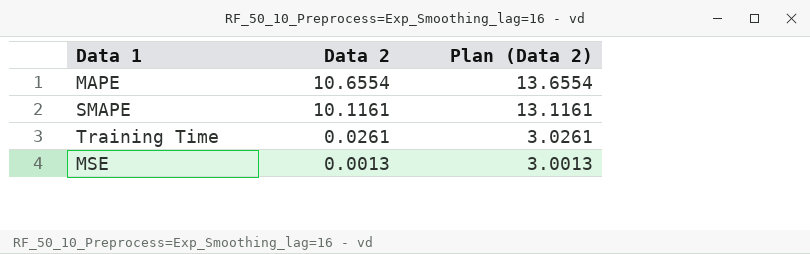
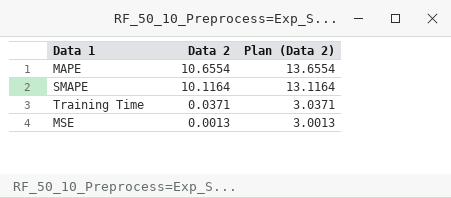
SMAPE | Data 2: 10.1161 -> 10.1164
SMAPE | Plan (Data 2): 13.1161 -> 13.1164
Training Time | Data 2: 0.0261 -> 0.0371
Training Time | Plan (Data 2): 3.0261 -> 3.0371

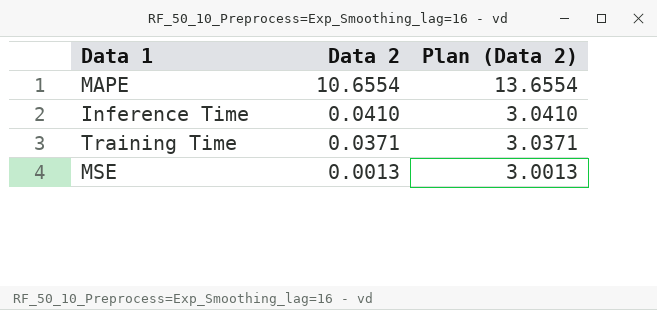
row SMAPE: 10.1164 | 13.1164 -> none
row Inference Time: none -> 0.0410 | 3.0410

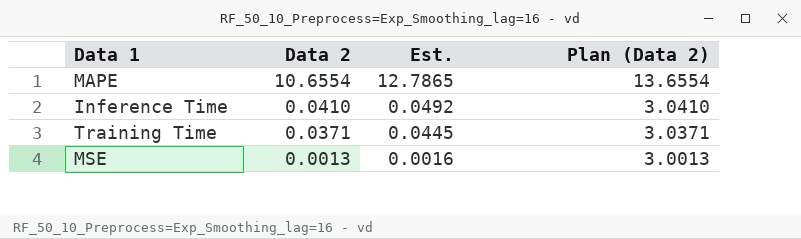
column Est. | formula: none -> [Data 2] * 1.2

